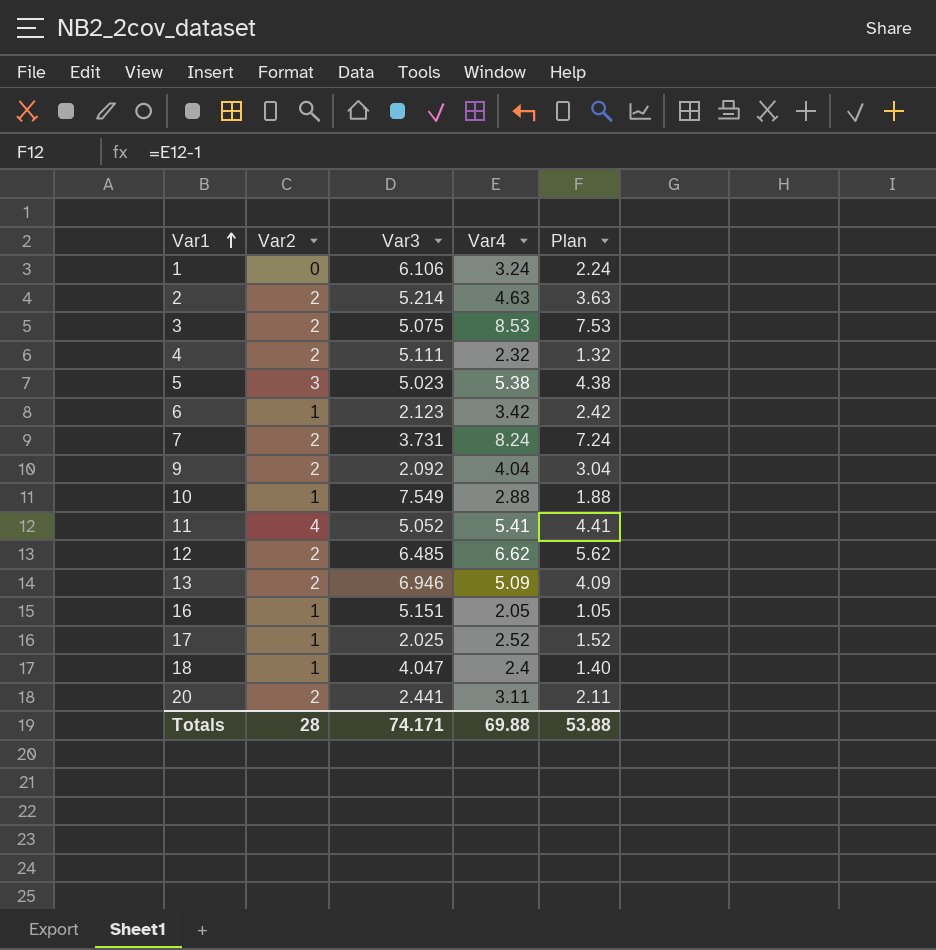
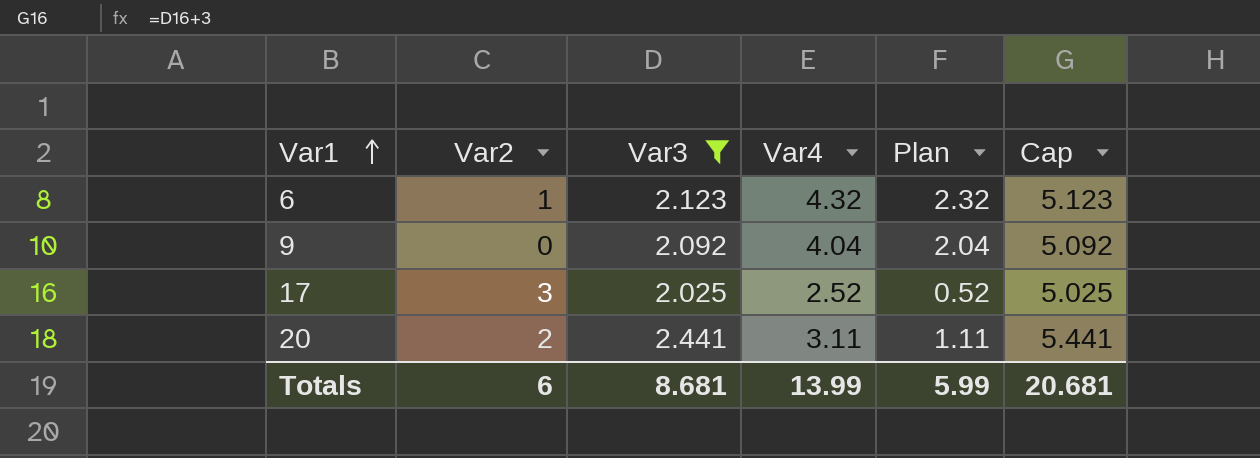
filter: none -> Var3 <= 2.441
column Plan | formula: [Var4] - 1 -> [Var4] - 2
column Cap | formula: none -> [Var3] + 3
6 | Var4: 3.42 -> 4.32
9 | Var2: 2 -> 0
17 | Var2: 1 -> 3
Totals | Var2: 28 -> 6
Totals | Var3: 74.171 -> 8.681
Totals | Var4: 69.88 -> 13.99
Totals | Plan: 53.88 -> 5.99

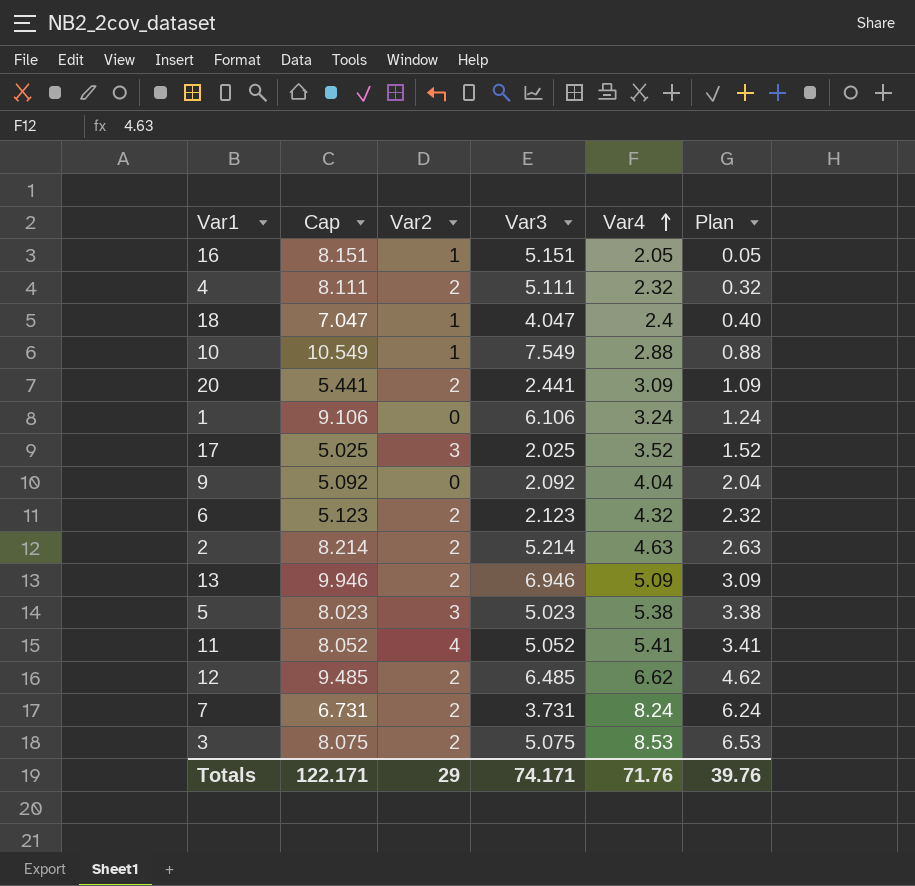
filter: Var3 <= 2.441 -> none
row order: Var1 ascending -> Var4 ascending
column Cap | position: 6 -> 2
20 | Var4: 3.11 -> 3.09
20 | Plan: 1.11 -> 1.09
17 | Var4: 2.52 -> 3.52
17 | Plan: 0.52 -> 1.52
6 | Var2: 1 -> 2
Totals | Cap: 20.681 -> 122.171
Totals | Var2: 6 -> 29
Totals | Var3: 8.681 -> 74.171
Totals | Var4: 13.99 -> 71.76
Totals | Plan: 5.99 -> 39.76

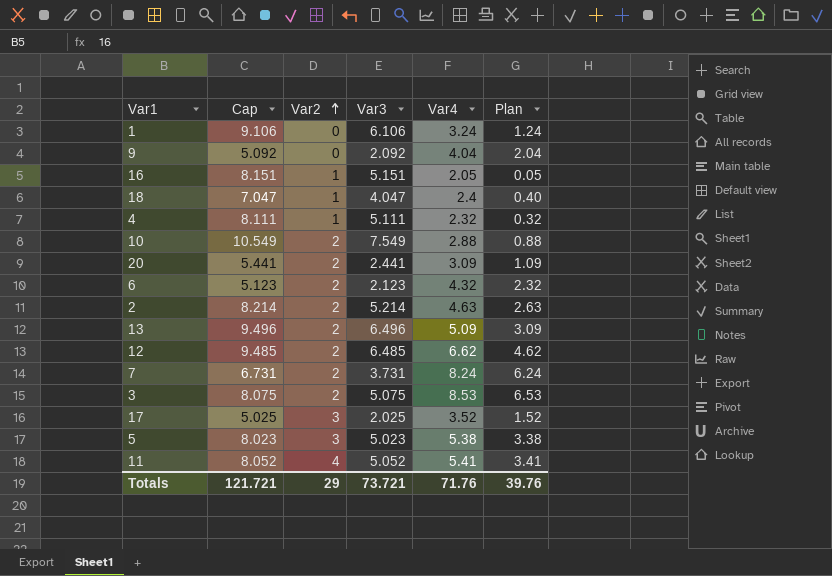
row order: Var4 ascending -> Var2 ascending
4 | Var2: 2 -> 1
10 | Var2: 1 -> 2
13 | Cap: 9.946 -> 9.496
13 | Var3: 6.946 -> 6.496
Totals | Cap: 122.171 -> 121.721
Totals | Var3: 74.171 -> 73.721

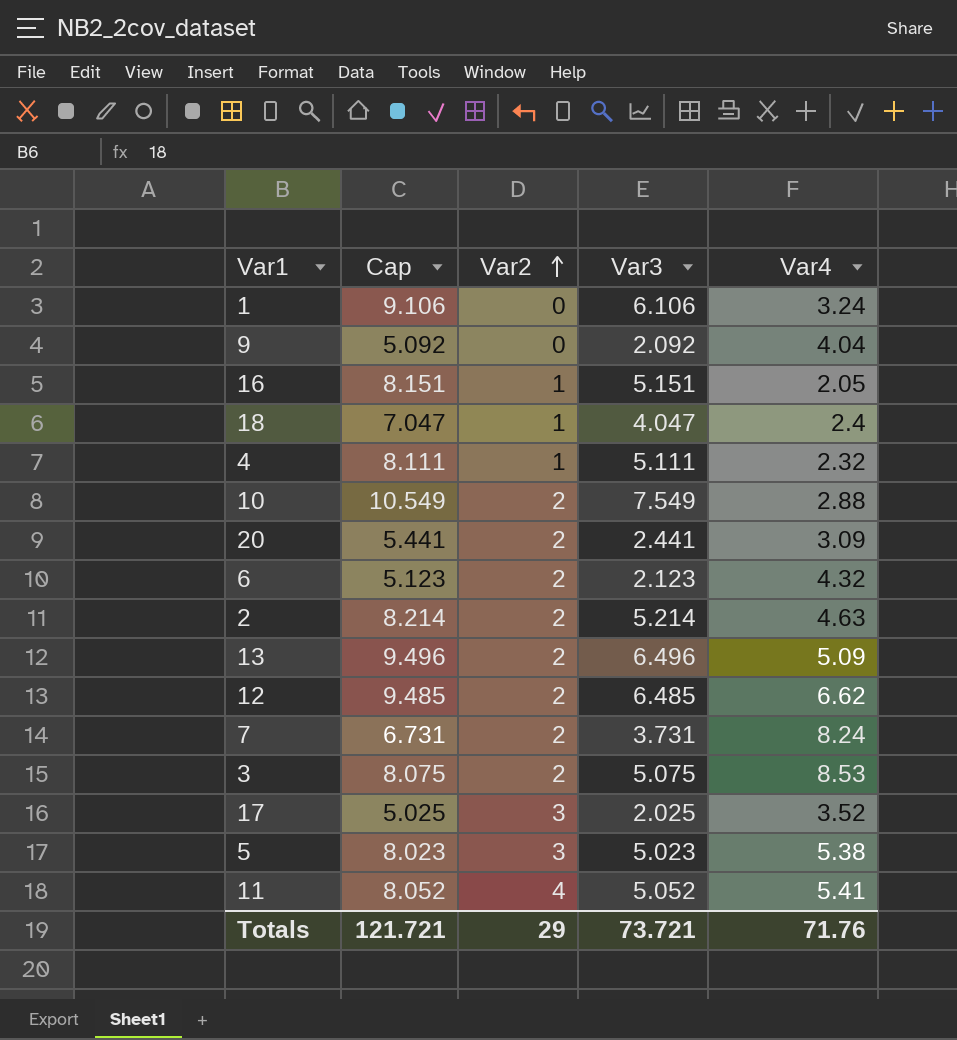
column Plan | formula: [Var4] - 2 -> none

